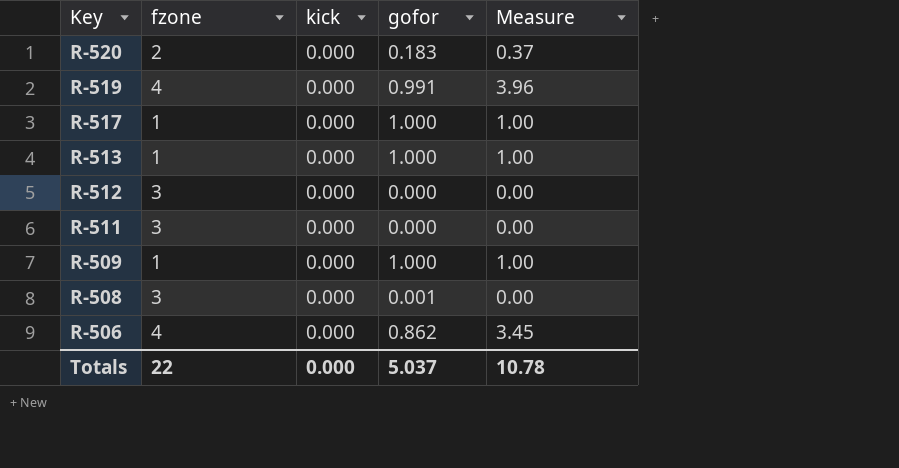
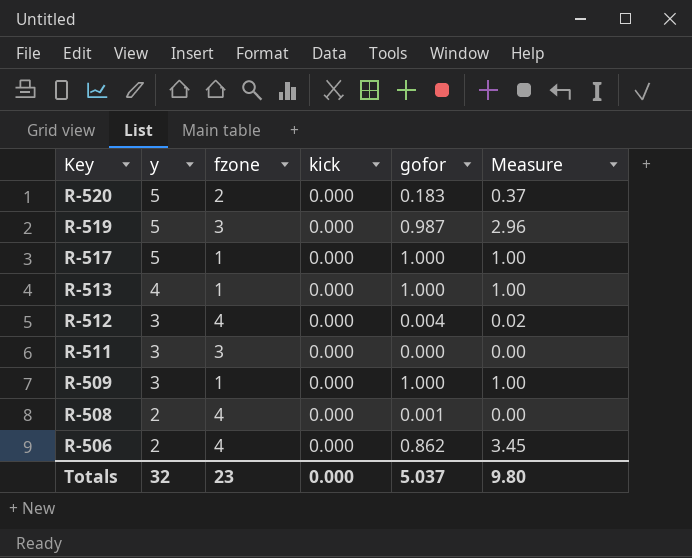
column y | position: none -> 2
R-519 | fzone: 4 -> 3
R-519 | gofor: 0.991 -> 0.987
R-519 | Measure: 3.96 -> 2.96
R-512 | fzone: 3 -> 4
R-512 | gofor: 0.000 -> 0.004
R-512 | Measure: 0.00 -> 0.02
R-508 | fzone: 3 -> 4
Totals | fzone: 22 -> 23
Totals | Measure: 10.78 -> 9.80

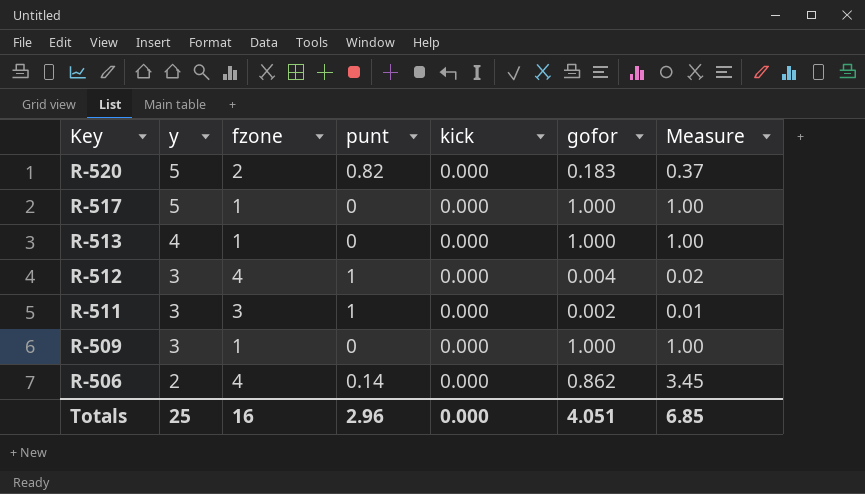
column punt | position: none -> 4
row R-519: 5 | 3 | 0.000 | 0.987 | 2.96 -> none
row R-508: 2 | 4 | 0.000 | 0.001 | 0.00 -> none
R-511 | gofor: 0.000 -> 0.002
R-511 | Measure: 0.00 -> 0.01
Totals | y: 32 -> 25
Totals | fzone: 23 -> 16
Totals | gofor: 5.037 -> 4.051
Totals | Measure: 9.80 -> 6.85

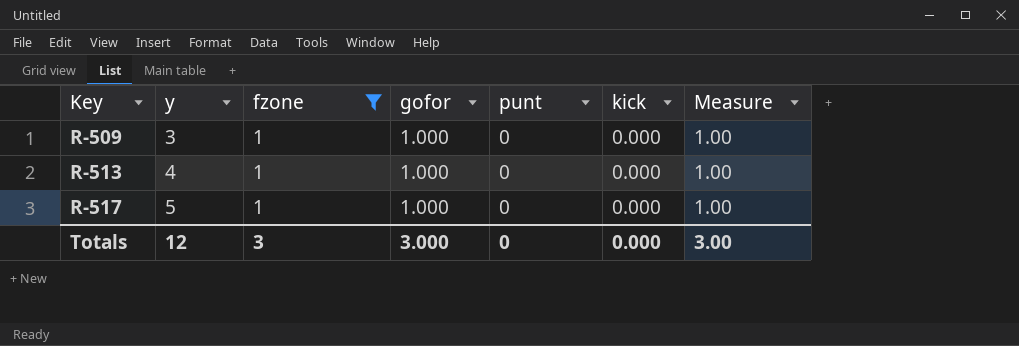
filter: none -> fzone = 1
row order: Key descending -> Key ascending
column gofor | position: 6 -> 4
Totals | y: 25 -> 12
Totals | fzone: 16 -> 3
Totals | gofor: 4.051 -> 3.000
Totals | punt: 2.96 -> 0
Totals | Measure: 6.85 -> 3.00

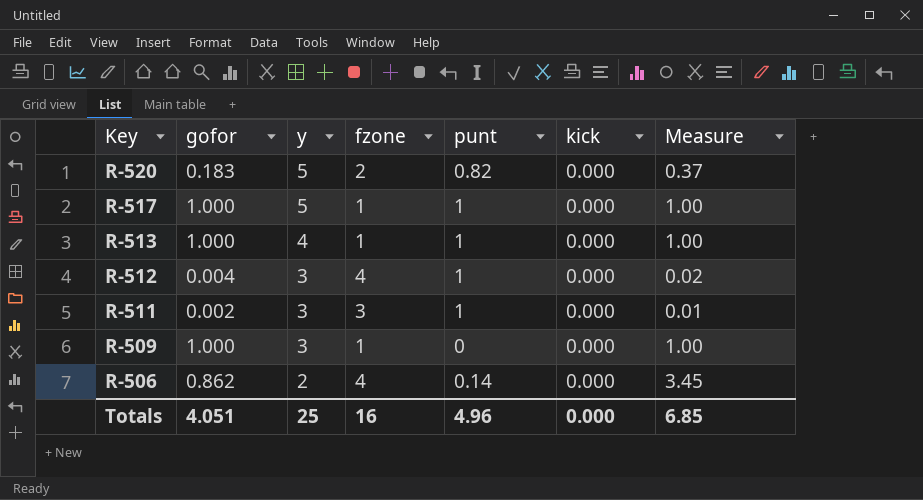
filter: fzone = 1 -> none
row order: Key ascending -> Key descending
column gofor | position: 4 -> 2
R-517 | punt: 0 -> 1
R-513 | punt: 0 -> 1
Totals | gofor: 3.000 -> 4.051
Totals | y: 12 -> 25
Totals | fzone: 3 -> 16
Totals | punt: 0 -> 4.96
Totals | Measure: 3.00 -> 6.85

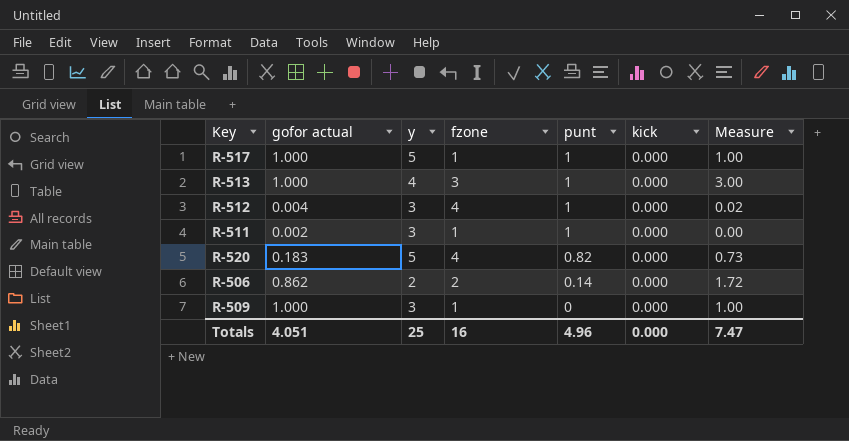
row order: Key descending -> punt descending
column name: gofor -> gofor actual
R-513 | fzone: 1 -> 3
R-513 | Measure: 1.00 -> 3.00
R-511 | fzone: 3 -> 1
R-511 | Measure: 0.01 -> 0.00
R-520 | fzone: 2 -> 4
R-520 | Measure: 0.37 -> 0.73
R-506 | fzone: 4 -> 2
R-506 | Measure: 3.45 -> 1.72
Totals | Measure: 6.85 -> 7.47

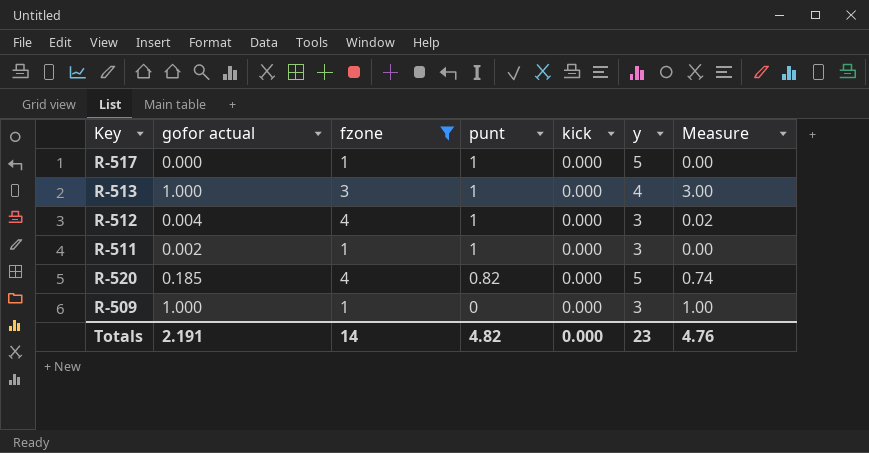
filter: none -> fzone != 2
column y | position: 3 -> 6
R-517 | gofor actual: 1.000 -> 0.000
R-517 | Measure: 1.00 -> 0.00
R-520 | gofor actual: 0.183 -> 0.185
R-520 | Measure: 0.73 -> 0.74
Totals | gofor actual: 4.051 -> 2.191
Totals | fzone: 16 -> 14
Totals | punt: 4.96 -> 4.82
Totals | y: 25 -> 23
Totals | Measure: 7.47 -> 4.76

